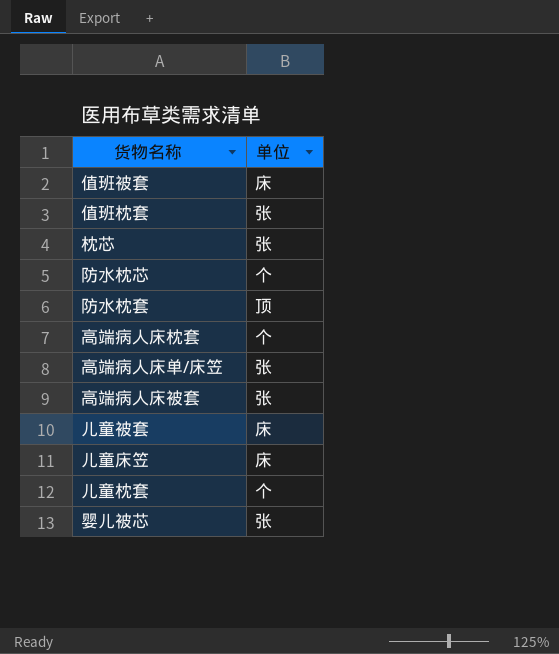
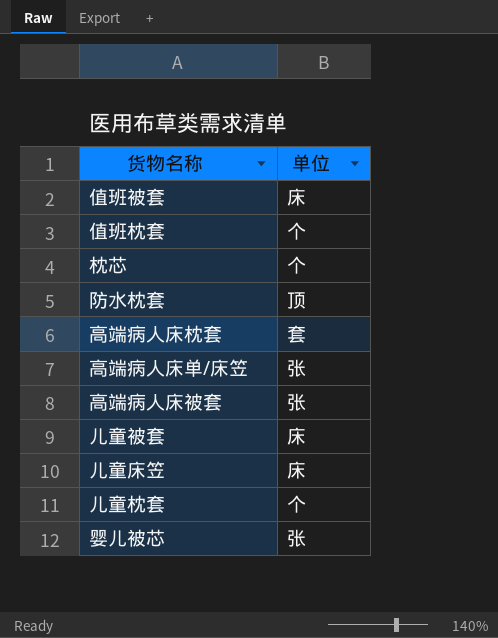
row 防水枕芯: 个 -> none
值班枕套 | 单位: 张 -> 个
枕芯 | 单位: 张 -> 个
高端病人床枕套 | 单位: 个 -> 套

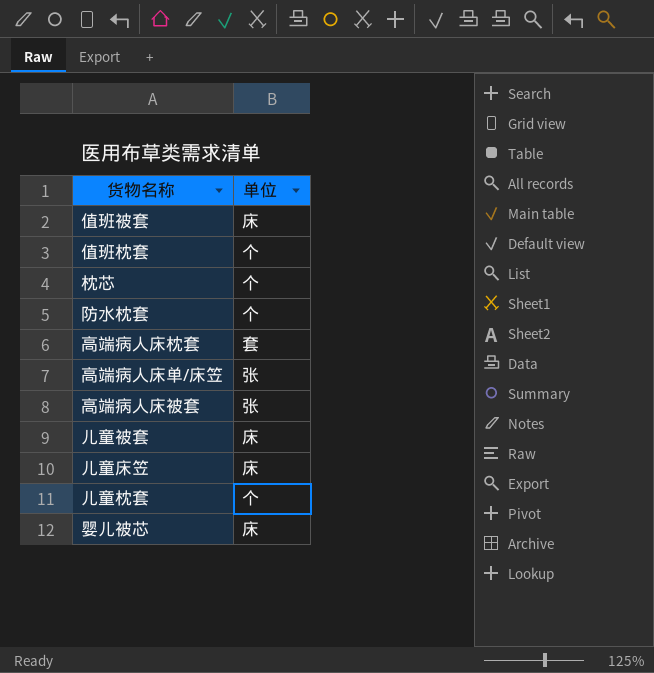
防水枕套 | 单位: 顶 -> 个
婴儿被芯 | 单位: 张 -> 床

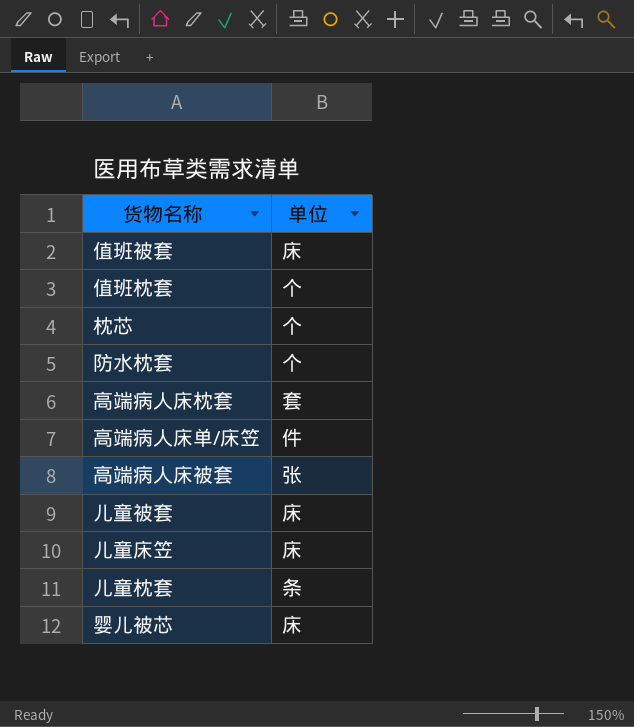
高端病人床单/床笠 | 单位: 张 -> 件
儿童枕套 | 单位: 个 -> 条

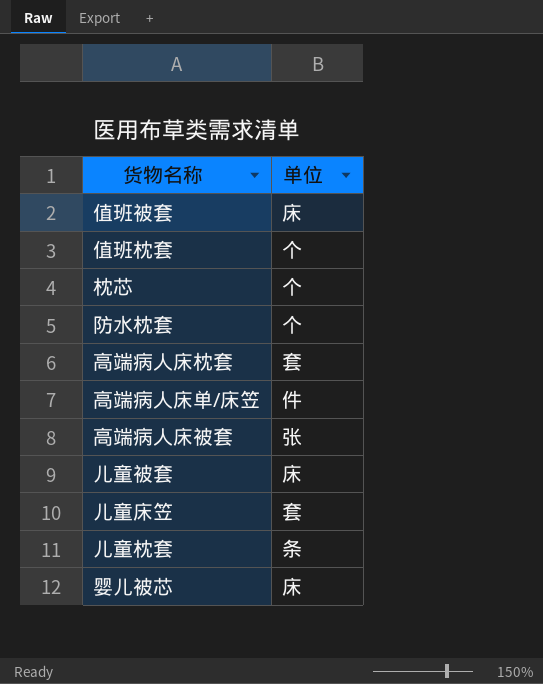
儿童床笠 | 单位: 床 -> 套

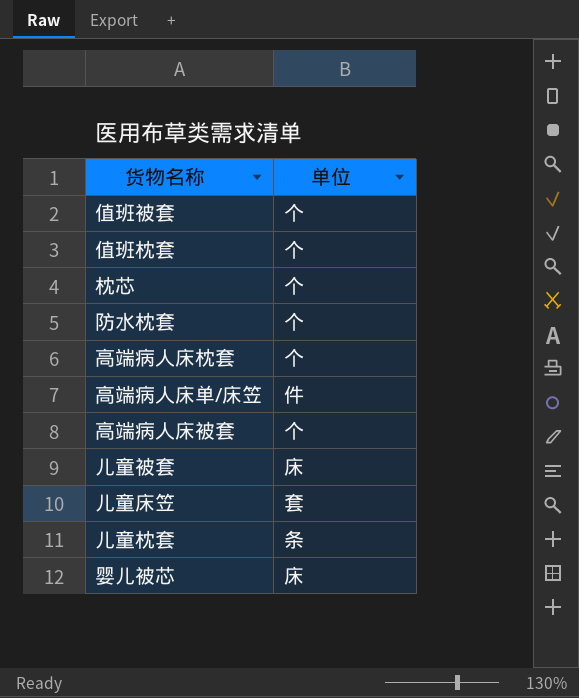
值班被套 | 单位: 床 -> 个
高端病人床枕套 | 单位: 套 -> 个
高端病人床被套 | 单位: 张 -> 个

